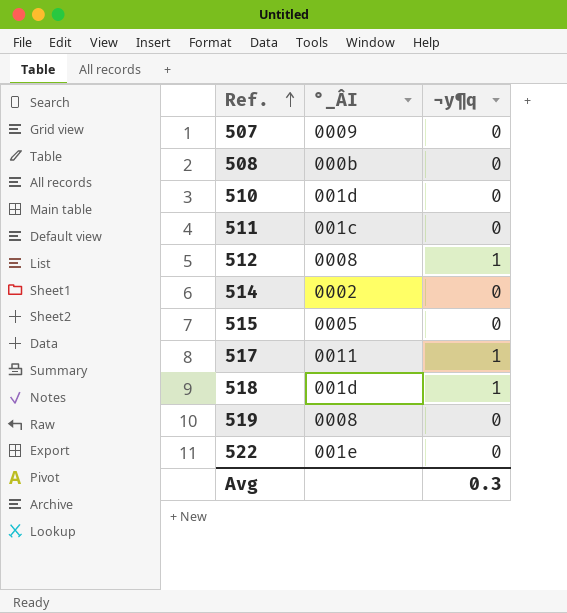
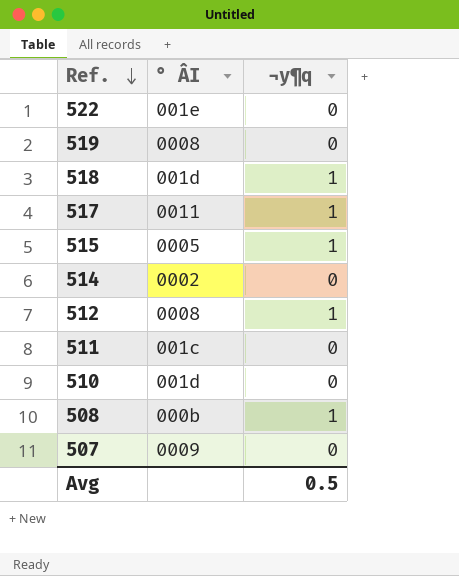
row order: Ref. ascending -> Ref. descending
column name: °_ÂI -> ° ÂI
515 | ¬y¶q: 0 -> 1
508 | ¬y¶q: 0 -> 1
Avg | ¬y¶q: 0.3 -> 0.5

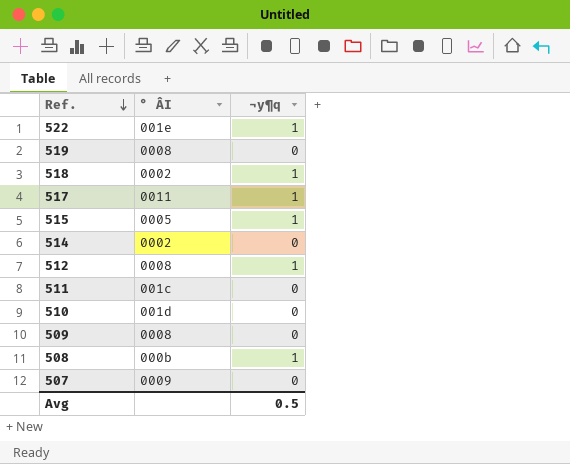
522 | ¬y¶q: 0 -> 1
518 | ° ÂI: 001d -> 0002
row 509: none -> 0008 | 0

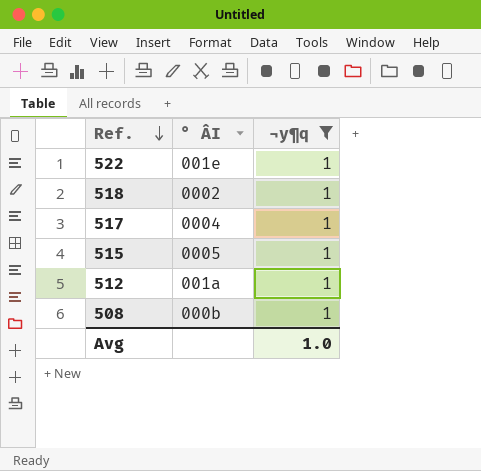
filter: none -> ¬y¶q = 1
517 | ° ÂI: 0011 -> 0004
512 | ° ÂI: 0008 -> 001a
Avg | ¬y¶q: 0.5 -> 1.0

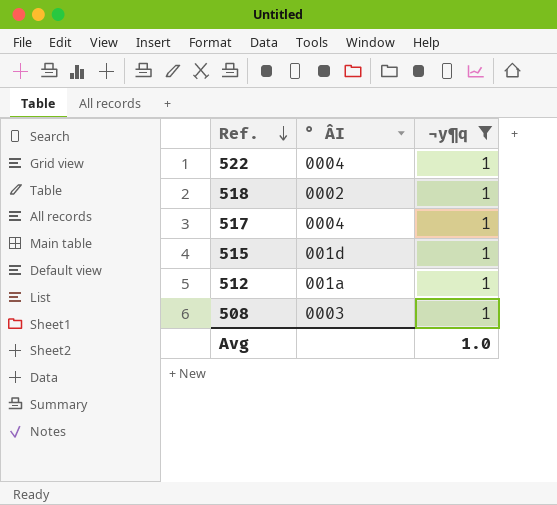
522 | ° ÂI: 001e -> 0004
515 | ° ÂI: 0005 -> 001d
508 | ° ÂI: 000b -> 0003

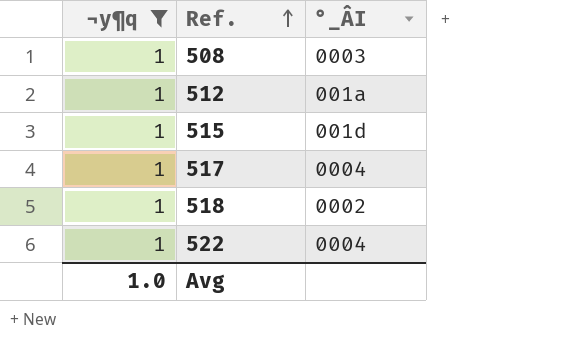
row order: Ref. descending -> Ref. ascending
column ¬y¶q | position: 3 -> 1
column name: ° ÂI -> °_ÂI

